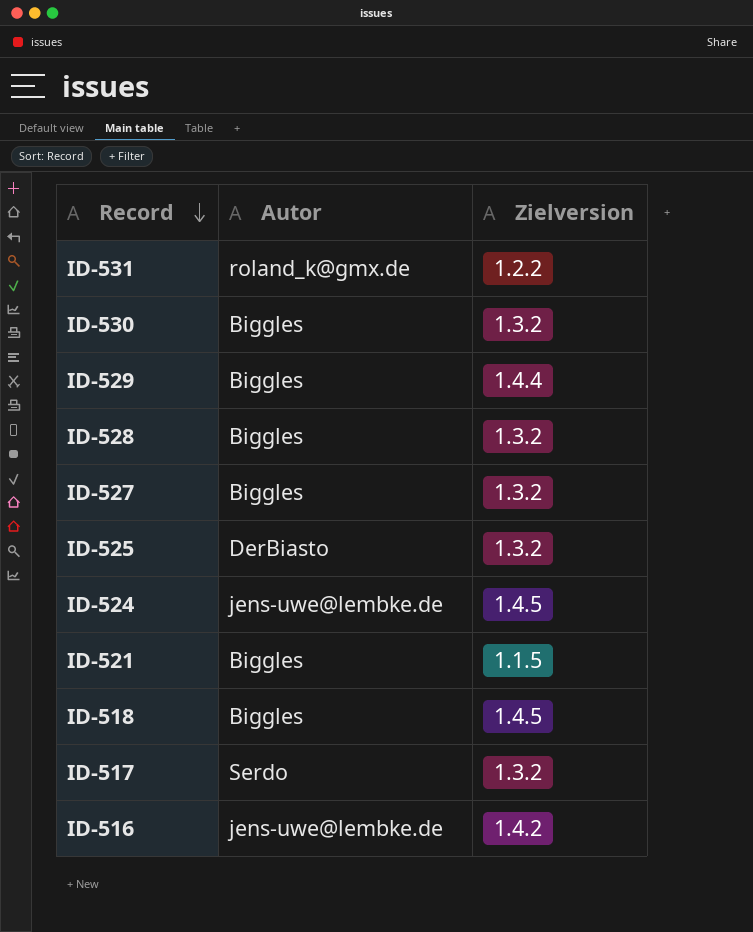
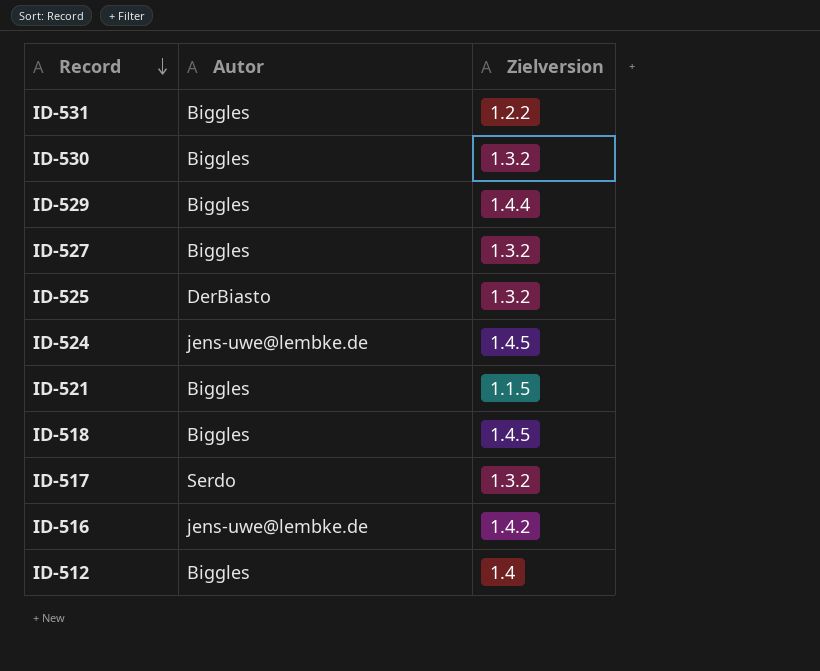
row ID-528: Biggles | 1.3.2 -> none
ID-531 | Autor: roland_k@gmx.de -> Biggles
row ID-512: none -> Biggles | 1.4

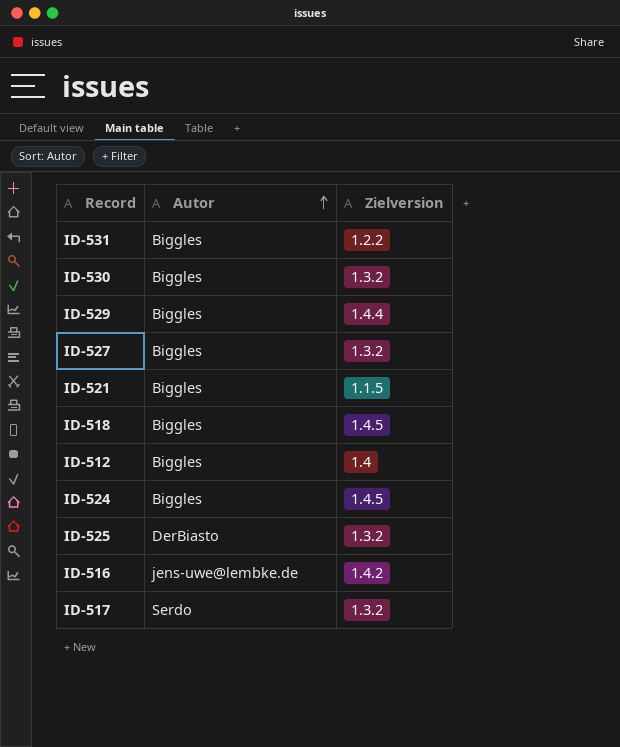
row order: Record descending -> Autor ascending
ID-524 | Autor: jens-uwe@lembke.de -> Biggles

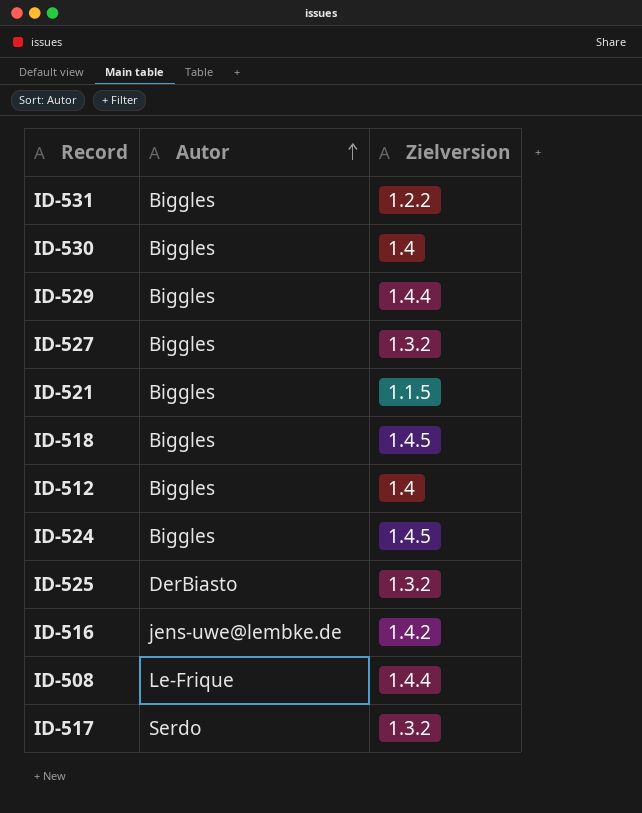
ID-530 | Zielversion: 1.3.2 -> 1.4
row ID-508: none -> Le-Frique | 1.4.4

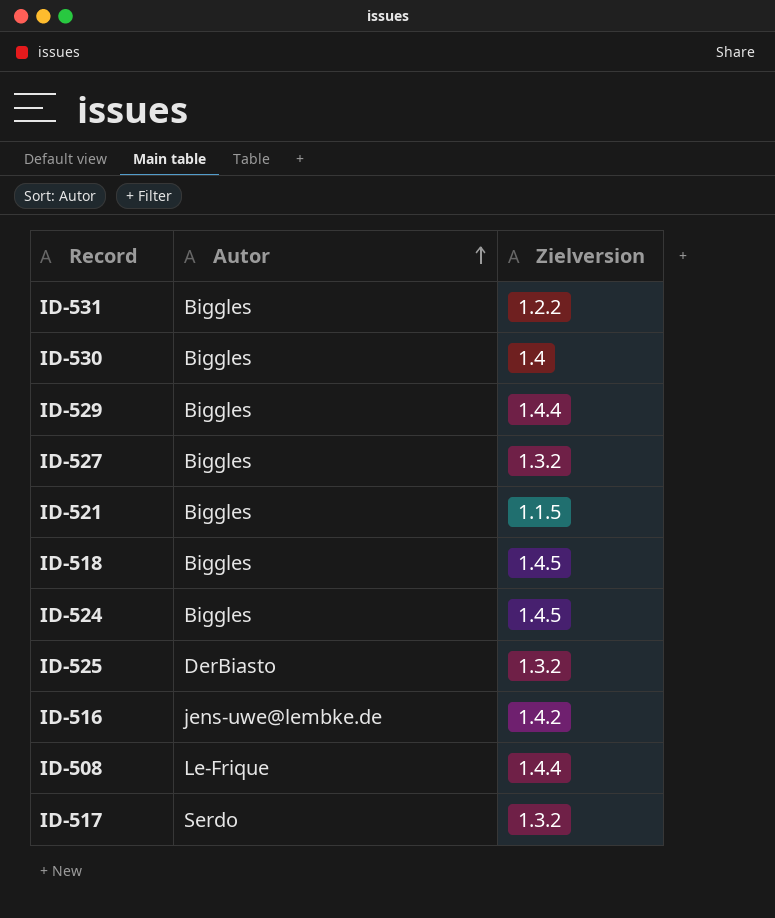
row ID-512: Biggles | 1.4 -> none

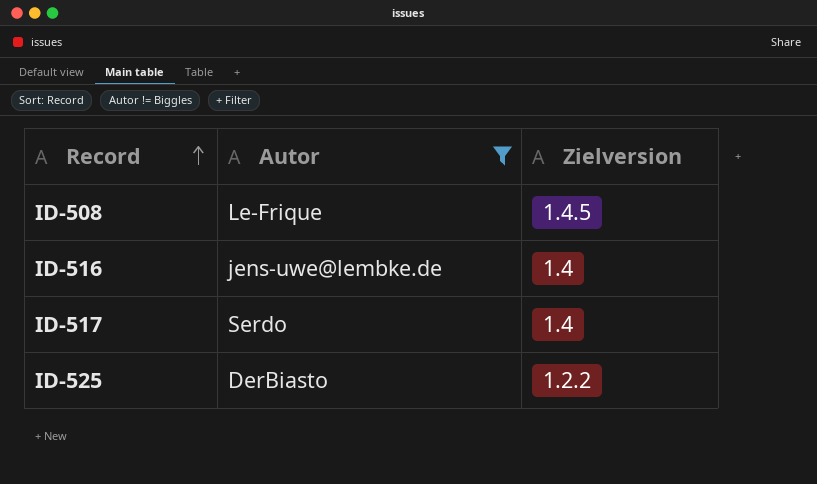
filter: none -> Autor != Biggles
row order: Autor ascending -> Record ascending
ID-508 | Zielversion: 1.4.4 -> 1.4.5
ID-516 | Zielversion: 1.4.2 -> 1.4
ID-517 | Zielversion: 1.3.2 -> 1.4
ID-525 | Zielversion: 1.3.2 -> 1.2.2

